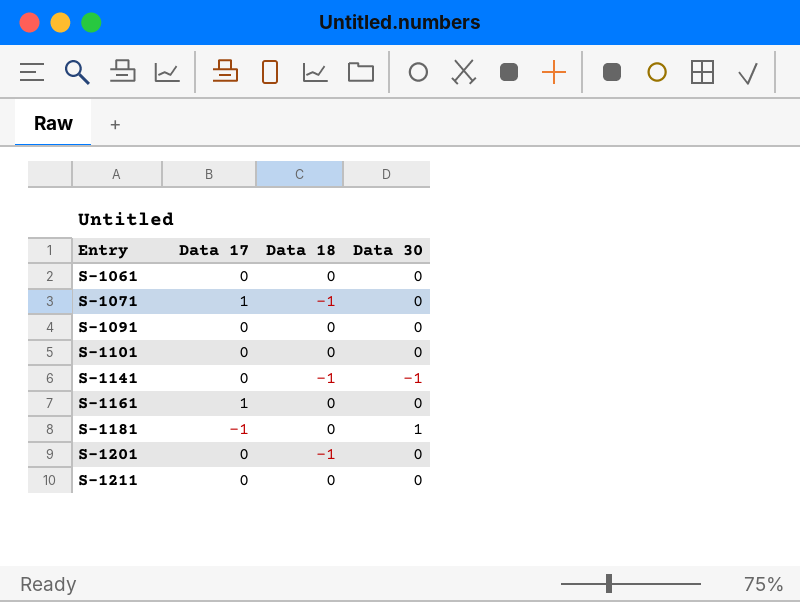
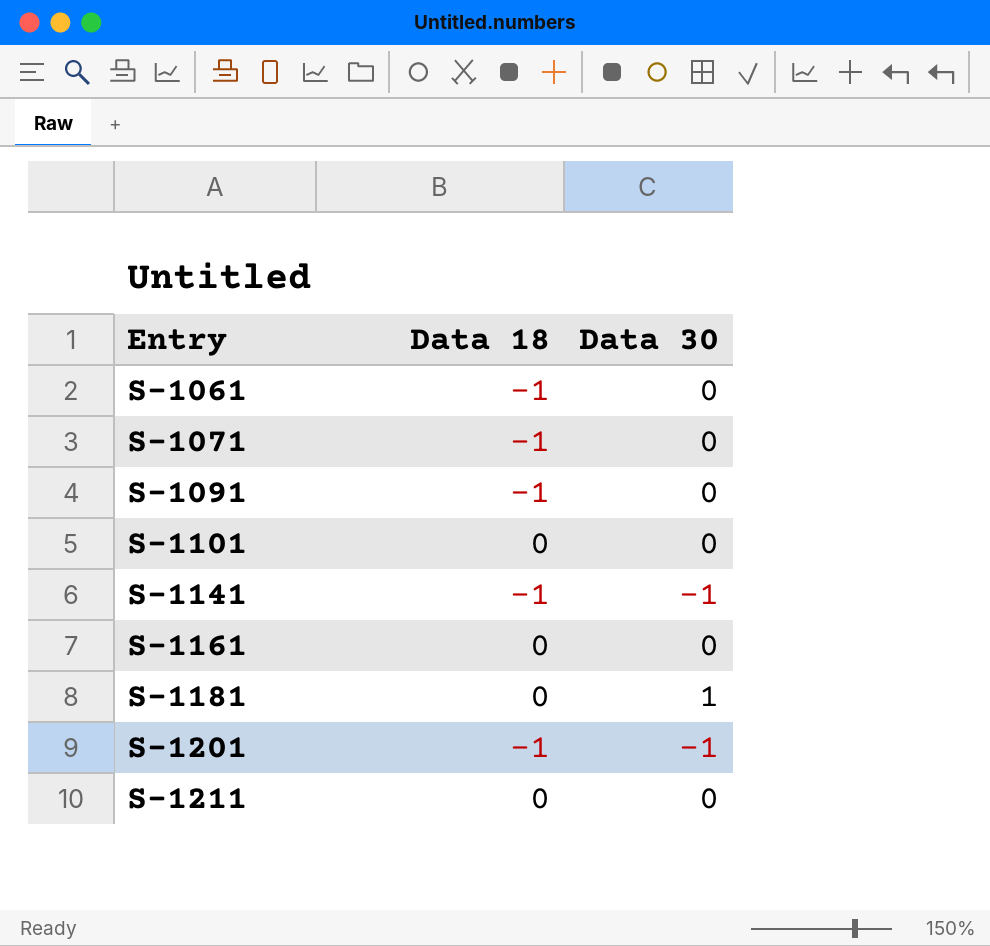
column Data 17 | position: 2 -> none
S-1061 | Data 18: 0 -> -1
S-1091 | Data 18: 0 -> -1
S-1201 | Data 30: 0 -> -1

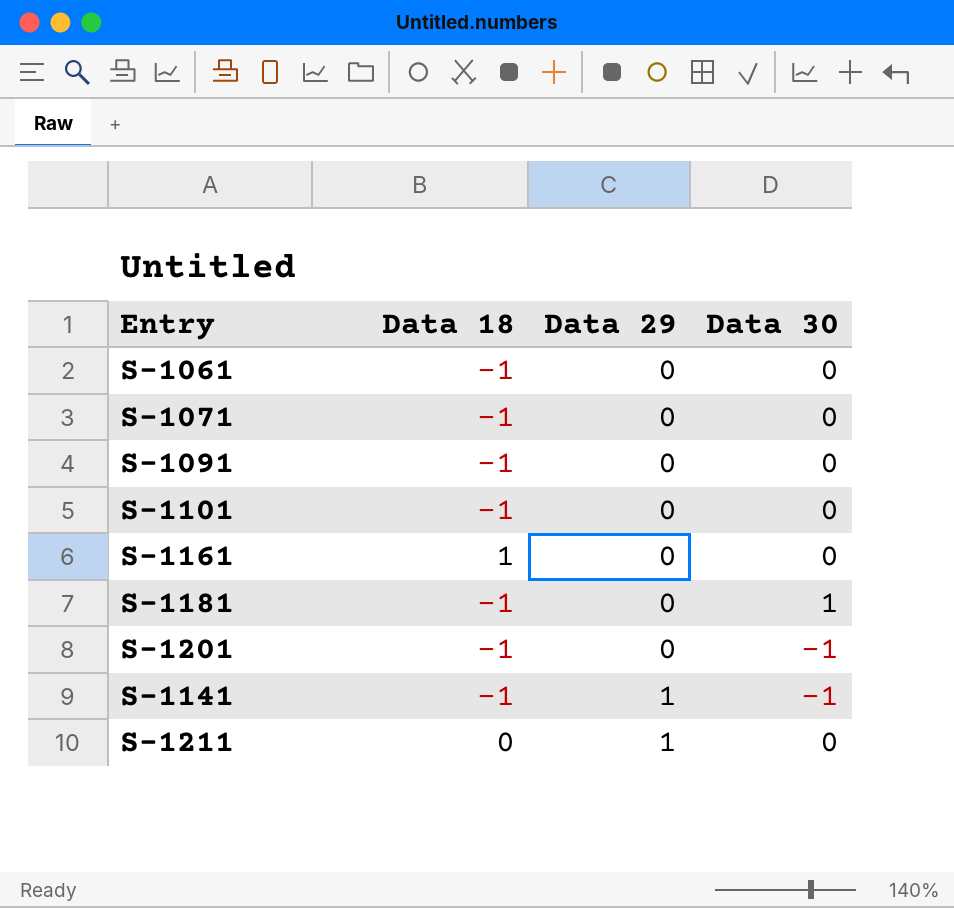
row order: Entry ascending -> Data 29 ascending
column Data 29 | position: none -> 3
S-1101 | Data 18: 0 -> -1
S-1161 | Data 18: 0 -> 1
S-1181 | Data 18: 0 -> -1

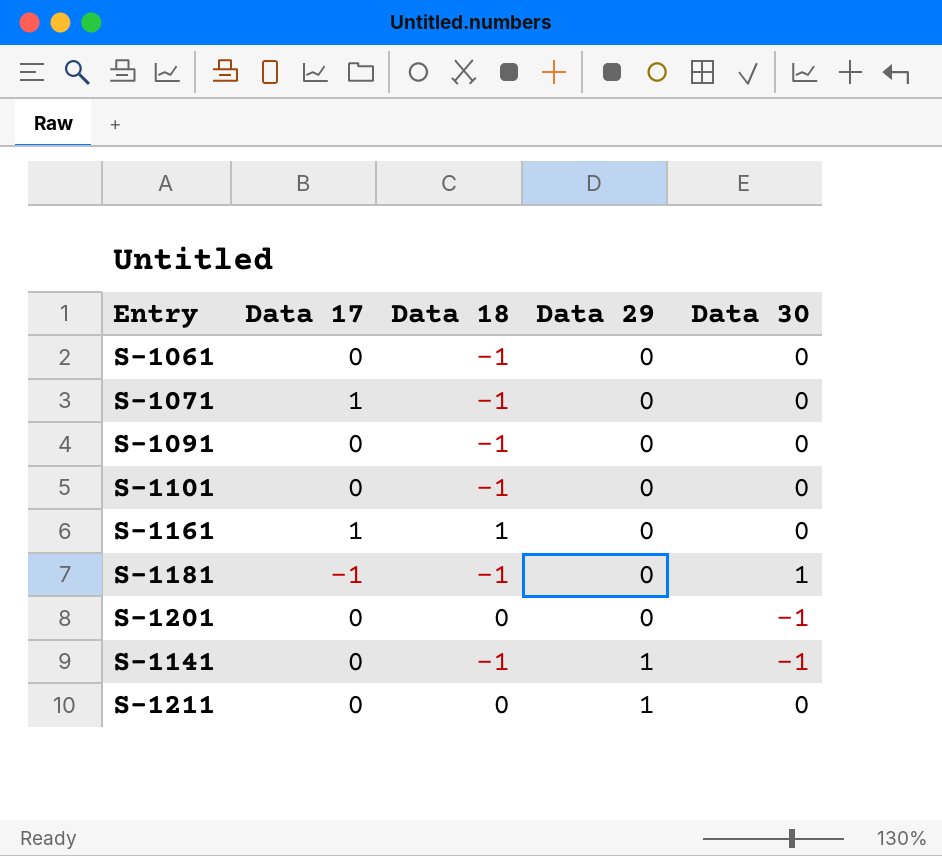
column Data 17 | position: none -> 2
S-1201 | Data 18: -1 -> 0

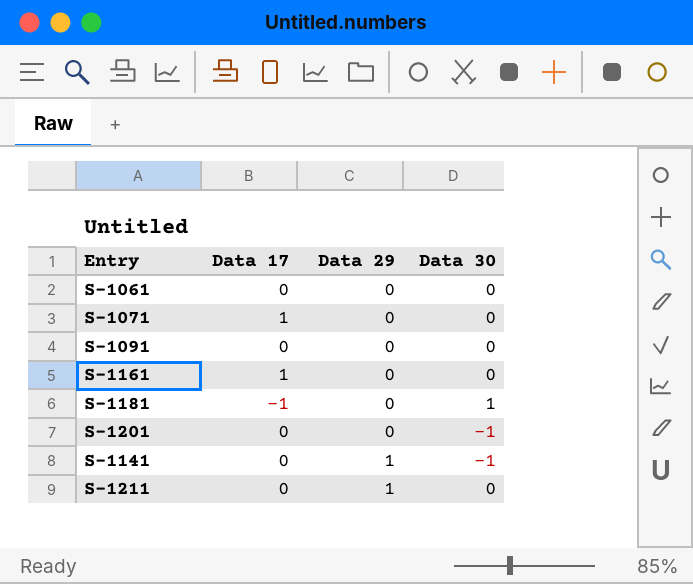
column Data 18 | position: 3 -> none
row S-1101: 0 | -1 | 0 | 0 -> none

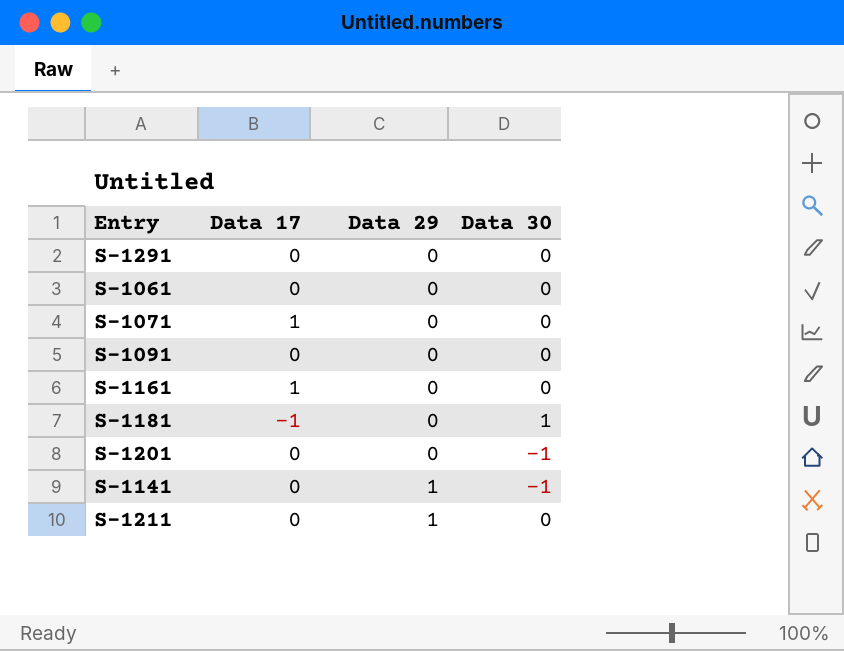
row S-1291: none -> 0 | 0 | 0

